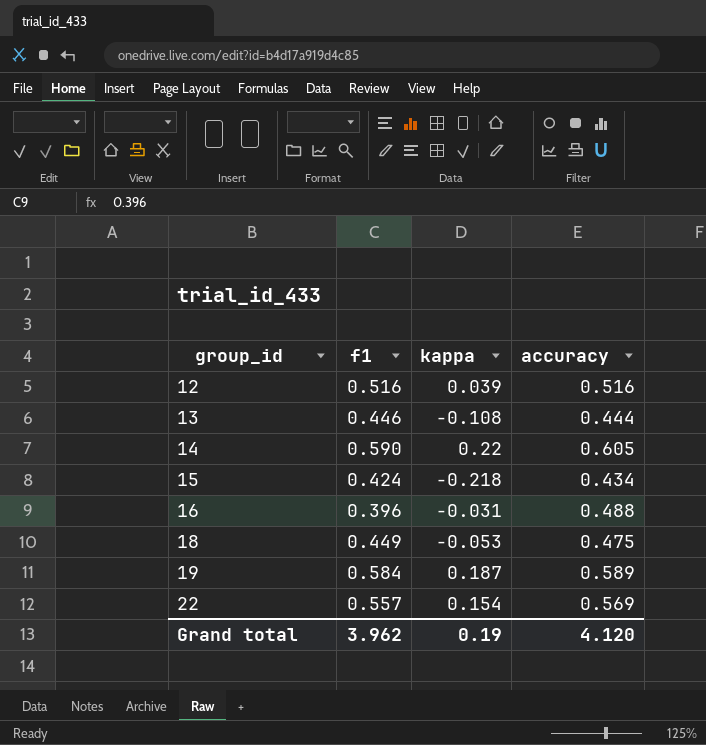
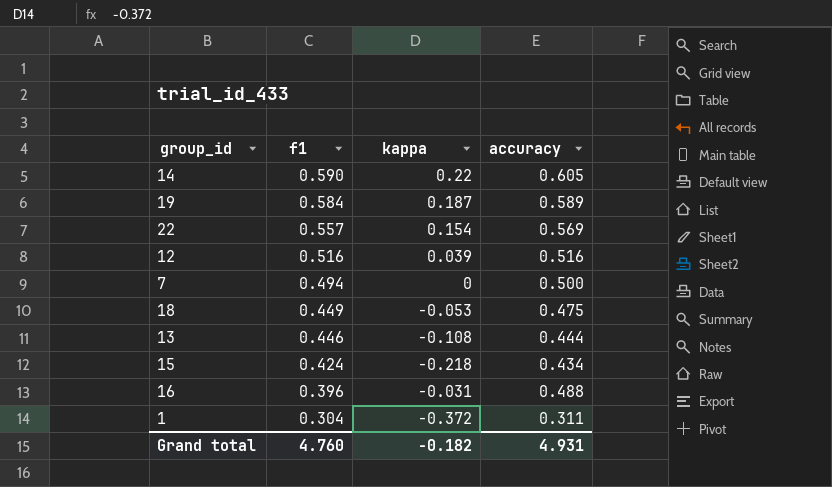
row order: group_id ascending -> f1 descending
row 7: none -> 0.494 | 0 | 0.500
row 1: none -> 0.304 | -0.372 | 0.311
Grand total | f1: 3.962 -> 4.760
Grand total | kappa: 0.19 -> -0.182
Grand total | accuracy: 4.120 -> 4.931

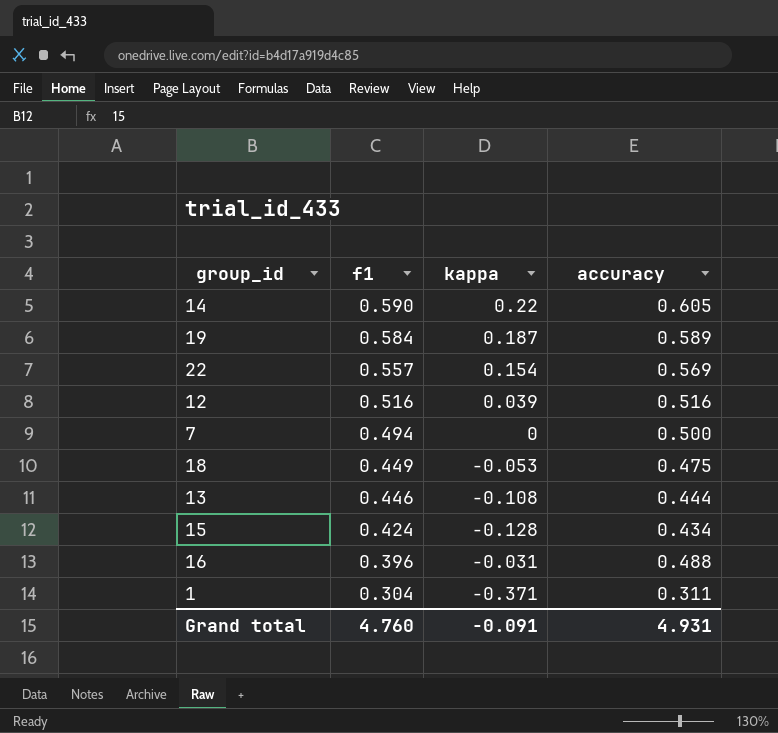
15 | kappa: -0.218 -> -0.128
1 | kappa: -0.372 -> -0.371
Grand total | kappa: -0.182 -> -0.091

